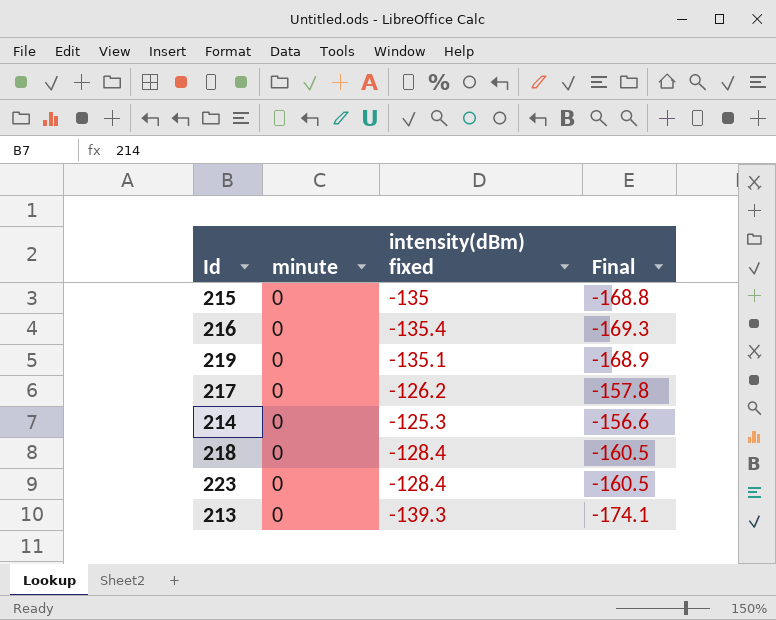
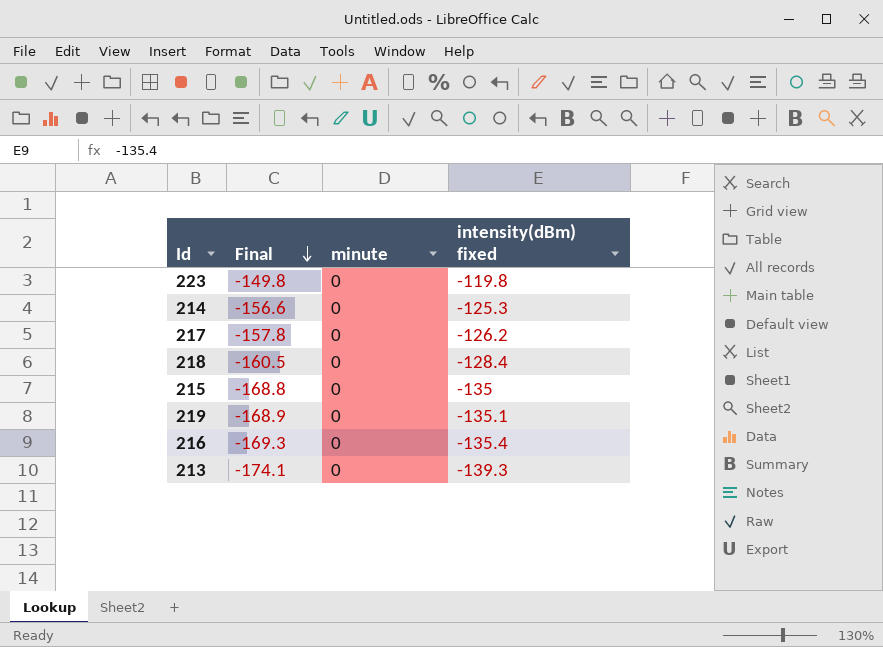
row order: none -> Final descending
column Final | position: 4 -> 2
223 | Final: -160.5 -> -149.8
223 | intensity(dBm) fixed: -128.4 -> -119.8

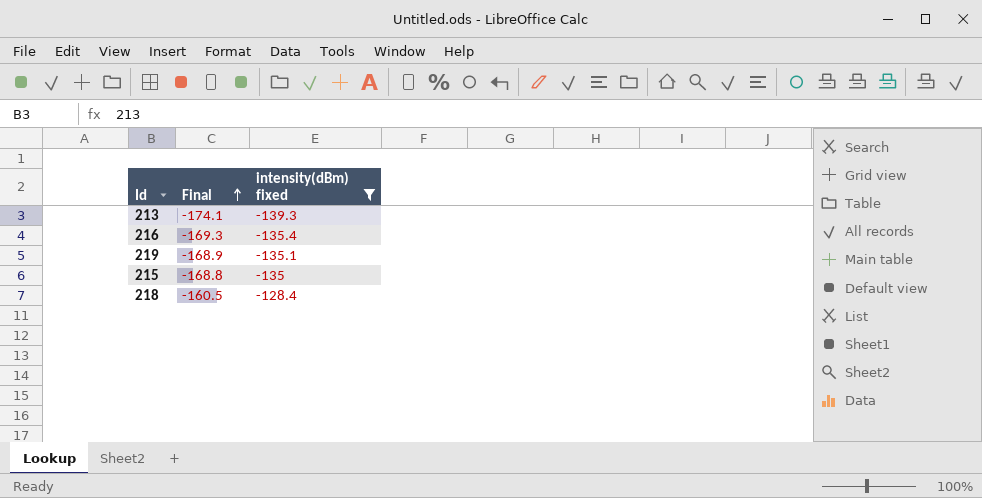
filter: none -> intensity(dBm) fixed <= -128.4
row order: Final descending -> Final ascending
column minute | position: 3 -> none

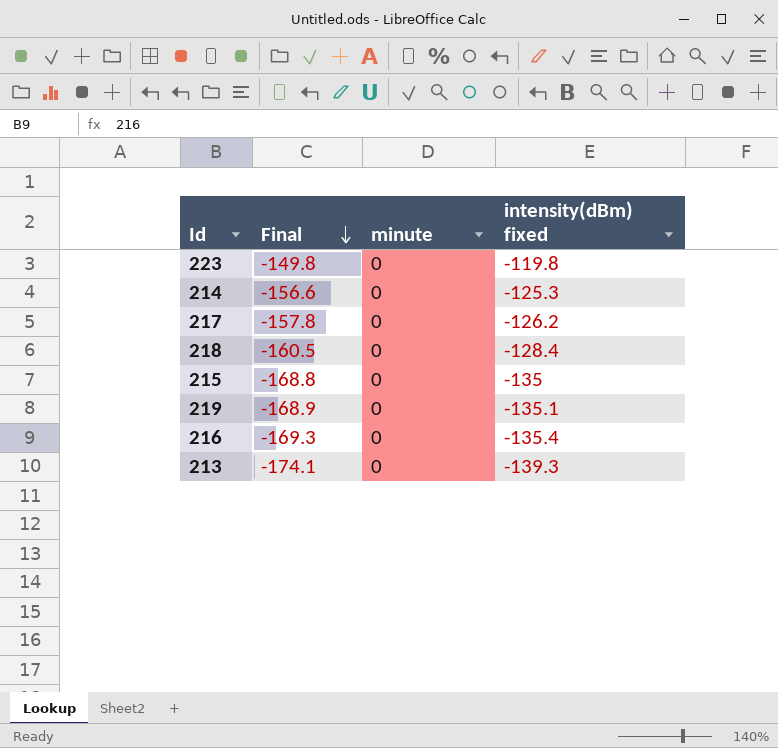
filter: intensity(dBm) fixed <= -128.4 -> none
row order: Final ascending -> Final descending
column minute | position: none -> 3

